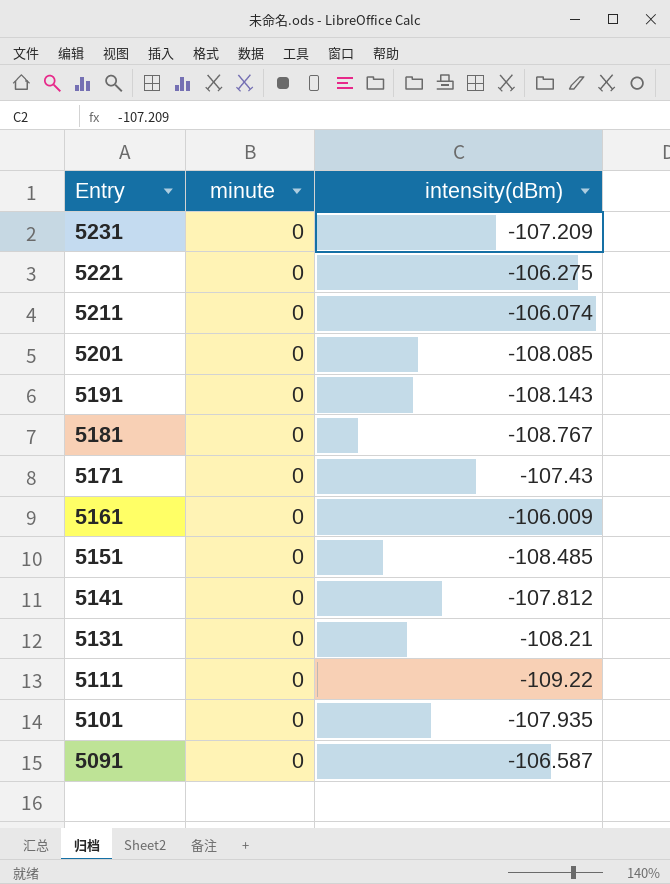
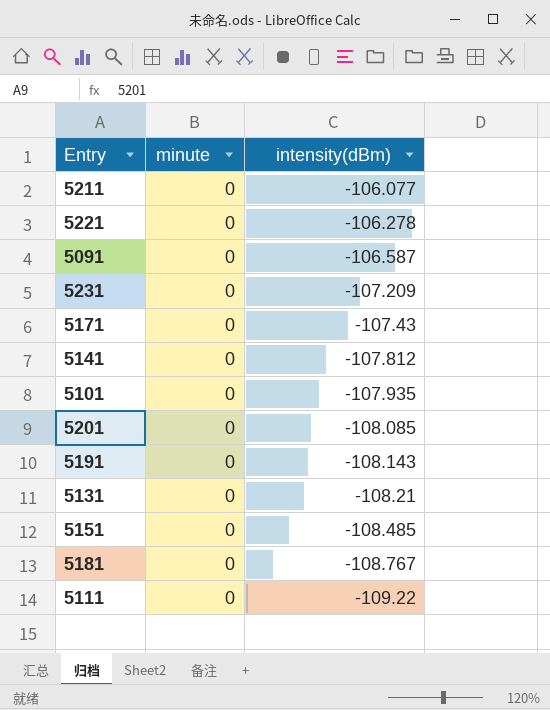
row order: Entry descending -> intensity(dBm) descending
row 5161: 0 | -106.009 -> none
5211 | intensity(dBm): -106.074 -> -106.077
5221 | intensity(dBm): -106.275 -> -106.278

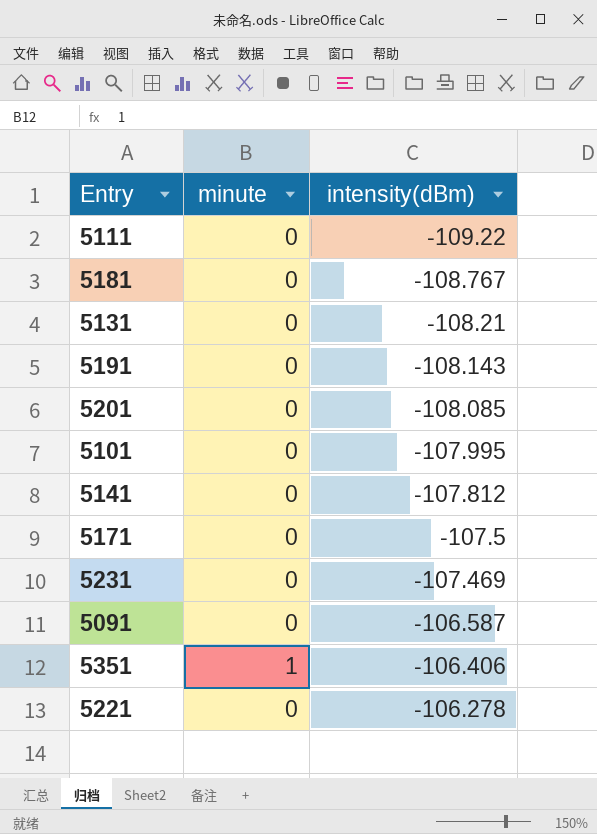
row order: intensity(dBm) descending -> intensity(dBm) ascending
row 5211: 0 | -106.077 -> none
row 5151: 0 | -108.485 -> none
5101 | intensity(dBm): -107.935 -> -107.995
5171 | intensity(dBm): -107.43 -> -107.5
5231 | intensity(dBm): -107.209 -> -107.469
row 5351: none -> 1 | -106.406

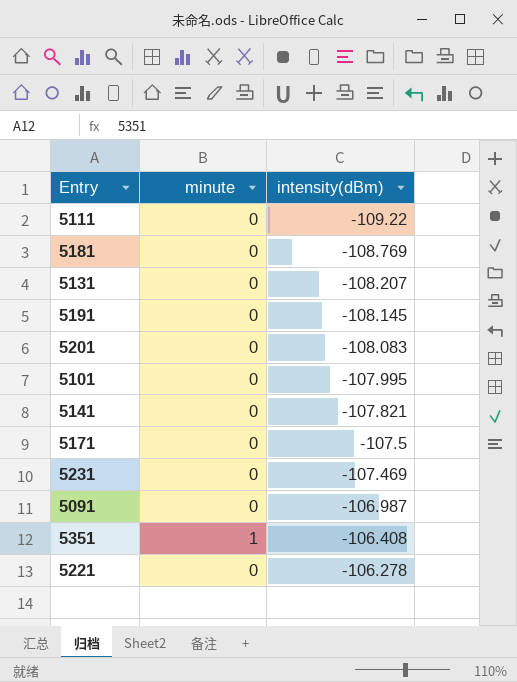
5181 | intensity(dBm): -108.767 -> -108.769
5131 | intensity(dBm): -108.21 -> -108.207
5191 | intensity(dBm): -108.143 -> -108.145
5201 | intensity(dBm): -108.085 -> -108.083
5141 | intensity(dBm): -107.812 -> -107.821
5091 | intensity(dBm): -106.587 -> -106.987
5351 | intensity(dBm): -106.406 -> -106.408

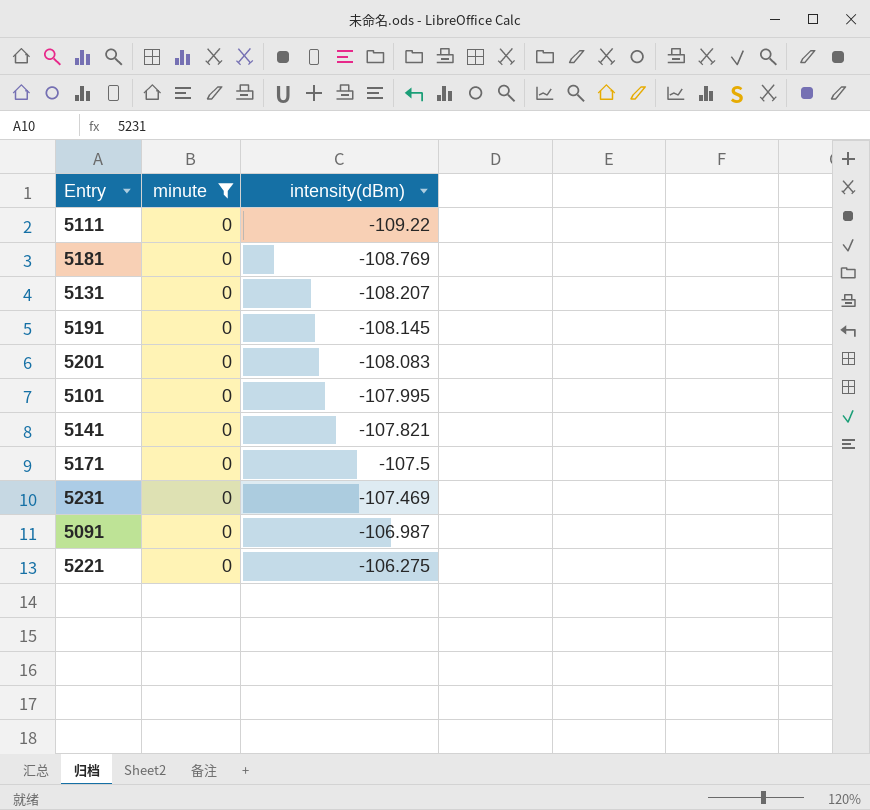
filter: none -> minute = 0
5221 | intensity(dBm): -106.278 -> -106.275

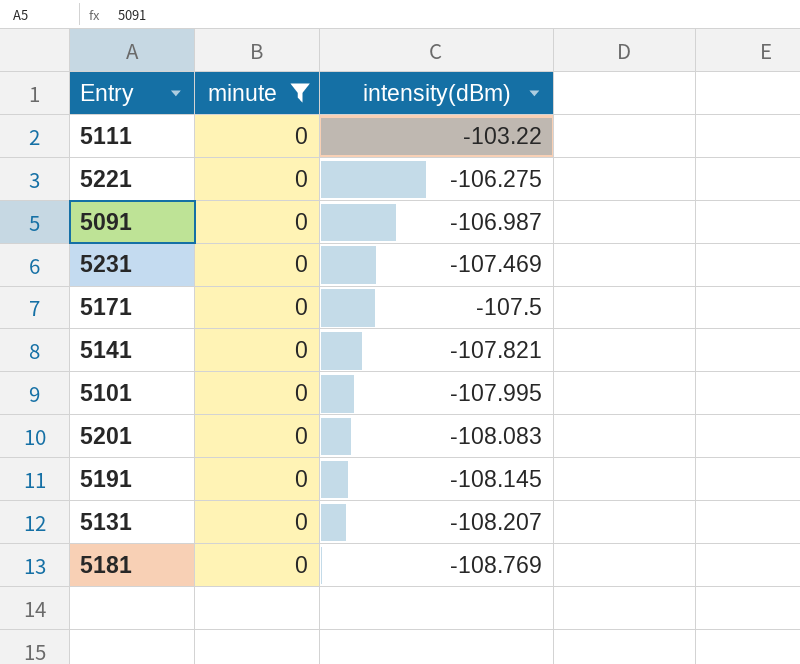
row order: intensity(dBm) ascending -> intensity(dBm) descending
5111 | intensity(dBm): -109.22 -> -103.22

